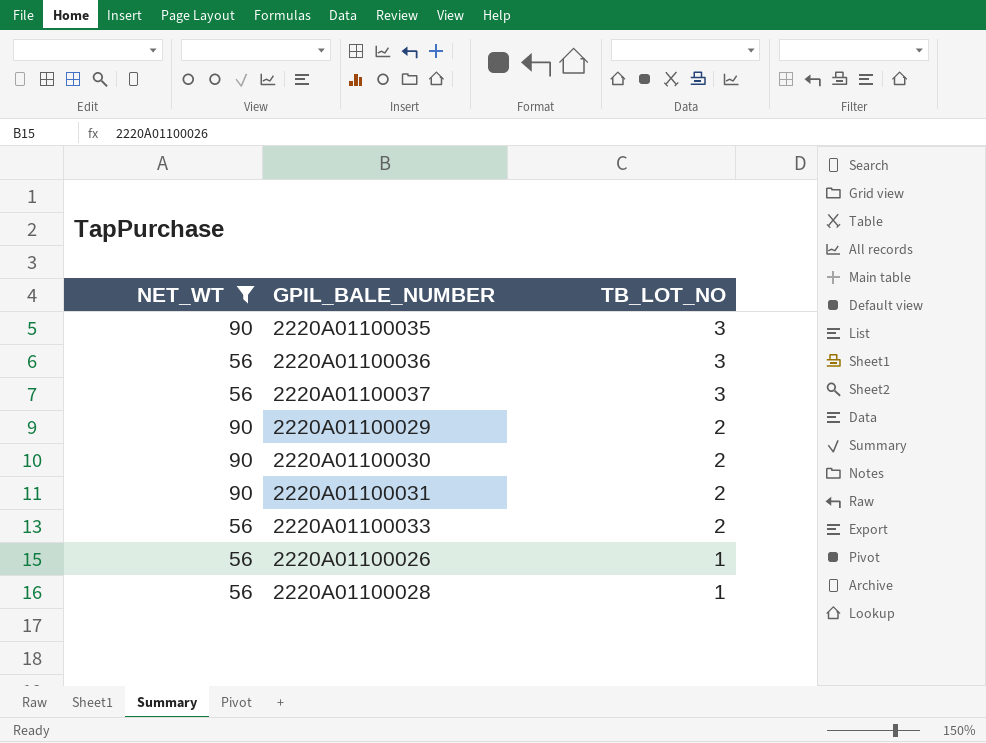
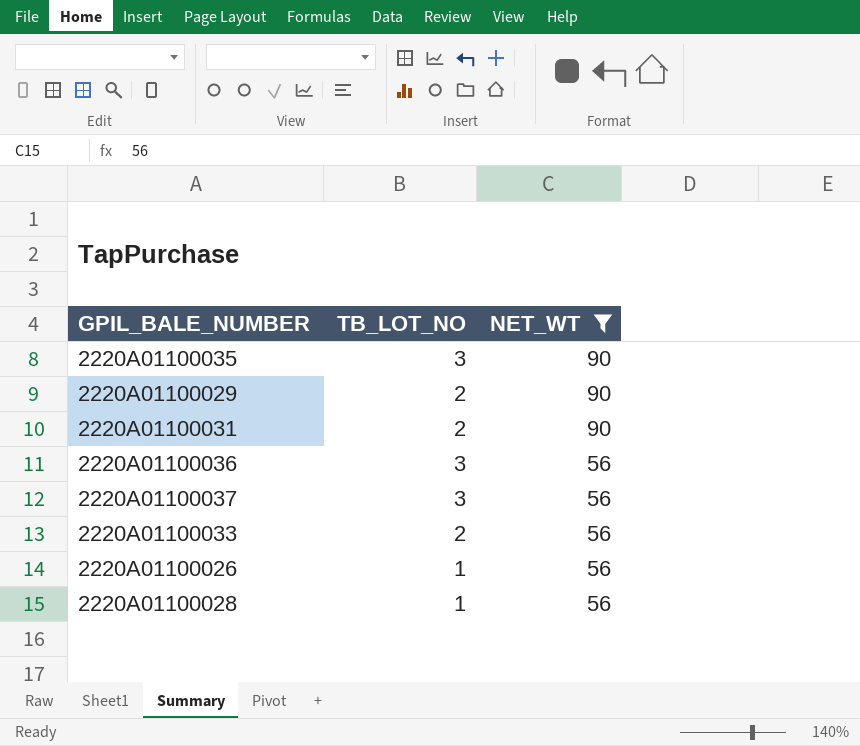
row order: TB_LOT_NO descending -> NET_WT descending
column NET_WT | position: 1 -> 3
row 2220A01100030: 90 | 2 -> none

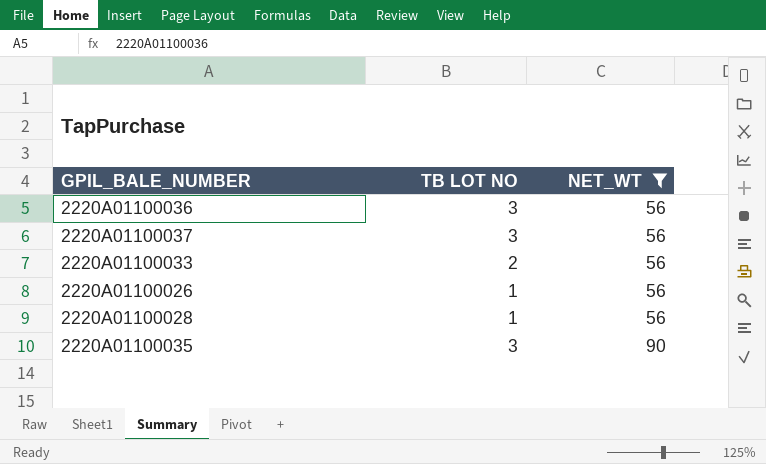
row order: NET_WT descending -> NET_WT ascending
column name: TB_LOT_NO -> TB LOT NO
row 2220A01100029: 2 | 90 -> none
row 2220A01100031: 2 | 90 -> none

